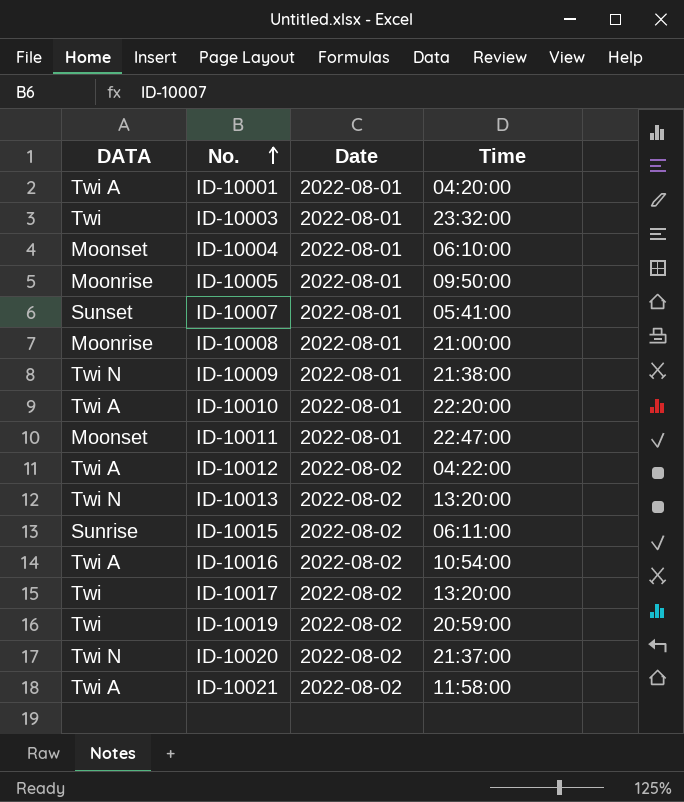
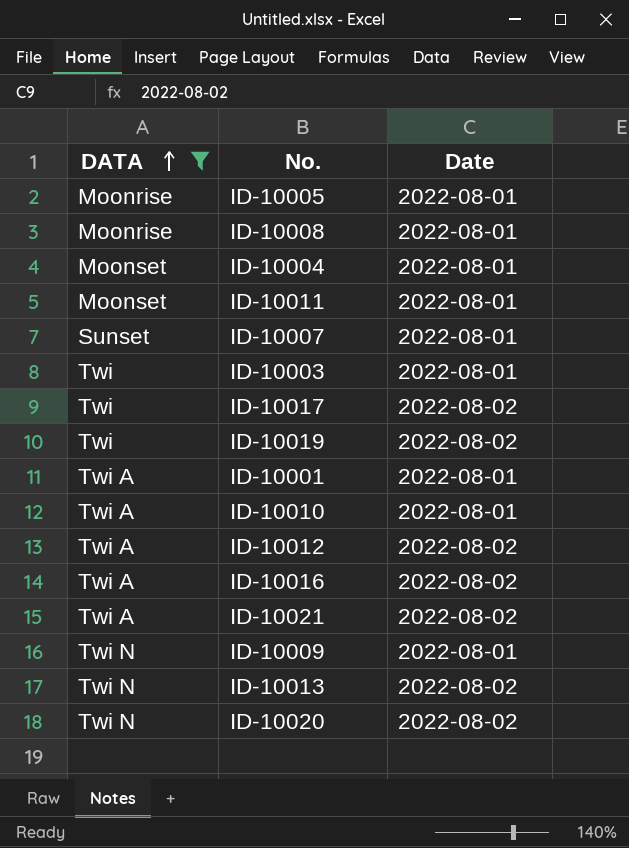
filter: none -> DATA != Sunrise
row order: No. ascending -> DATA ascending
column Time | position: 4 -> none

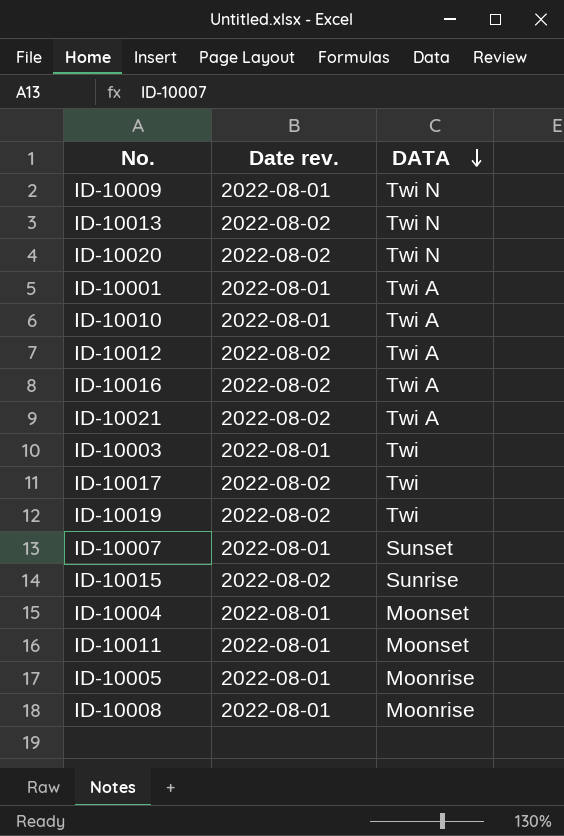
filter: DATA != Sunrise -> none
row order: DATA ascending -> DATA descending
column name: Date -> Date rev.
column DATA | position: 1 -> 3

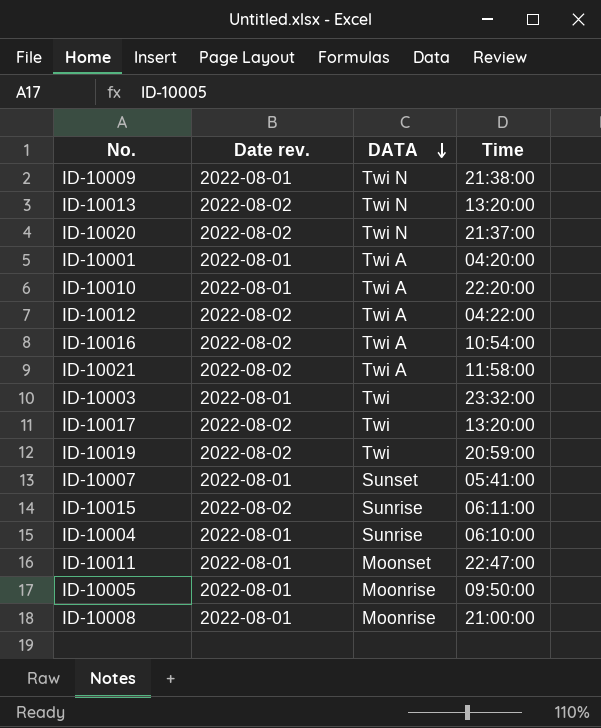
column Time | position: none -> 4
ID-10004 | DATA: Moonset -> Sunrise

